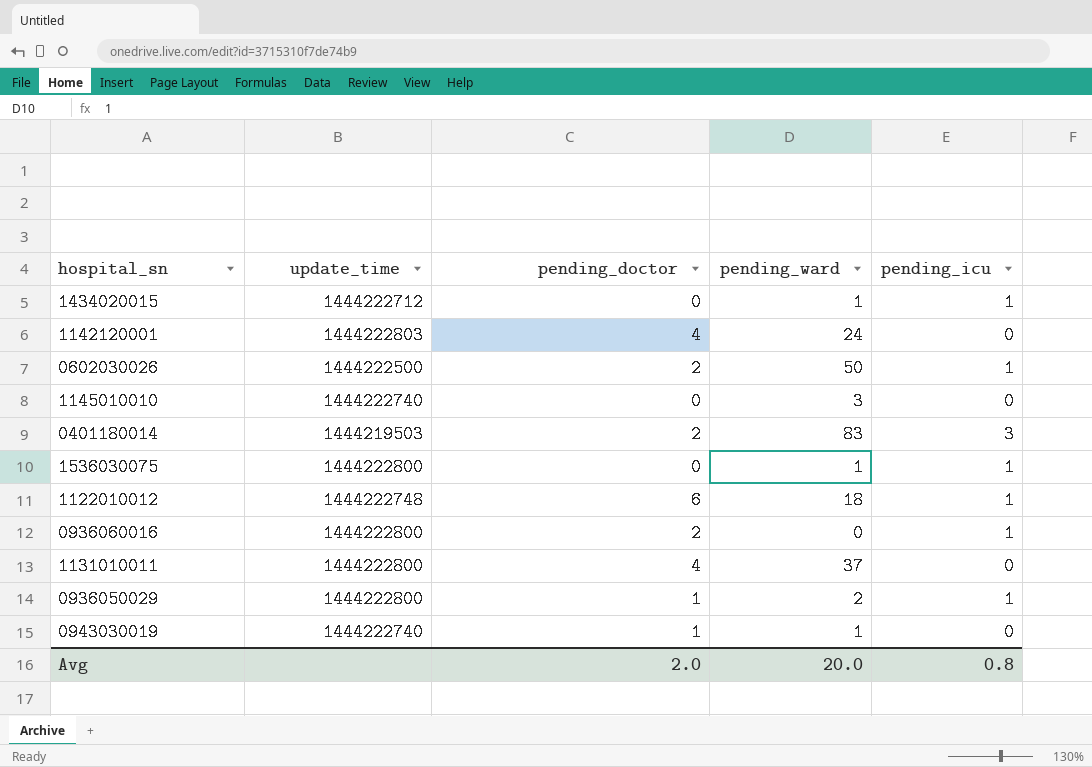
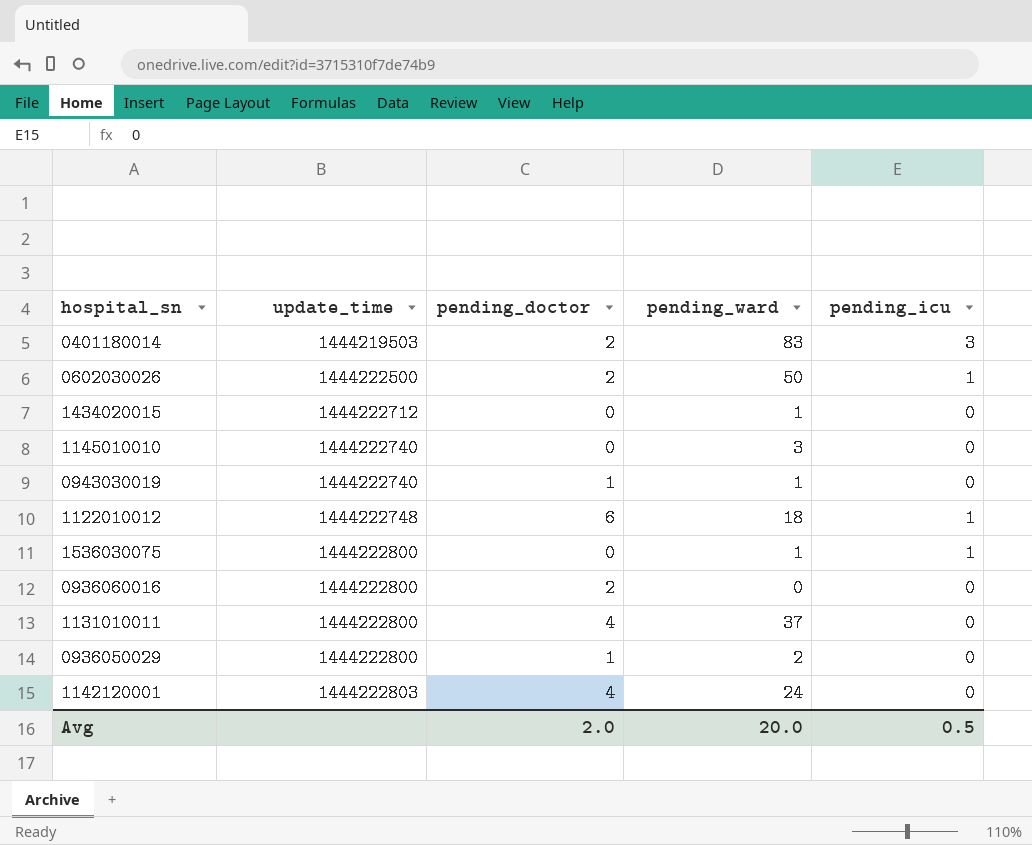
row order: none -> update_time ascending
1434020015 | pending_icu: 1 -> 0
0936060016 | pending_icu: 1 -> 0
0936050029 | pending_icu: 1 -> 0
Avg | pending_icu: 0.8 -> 0.5

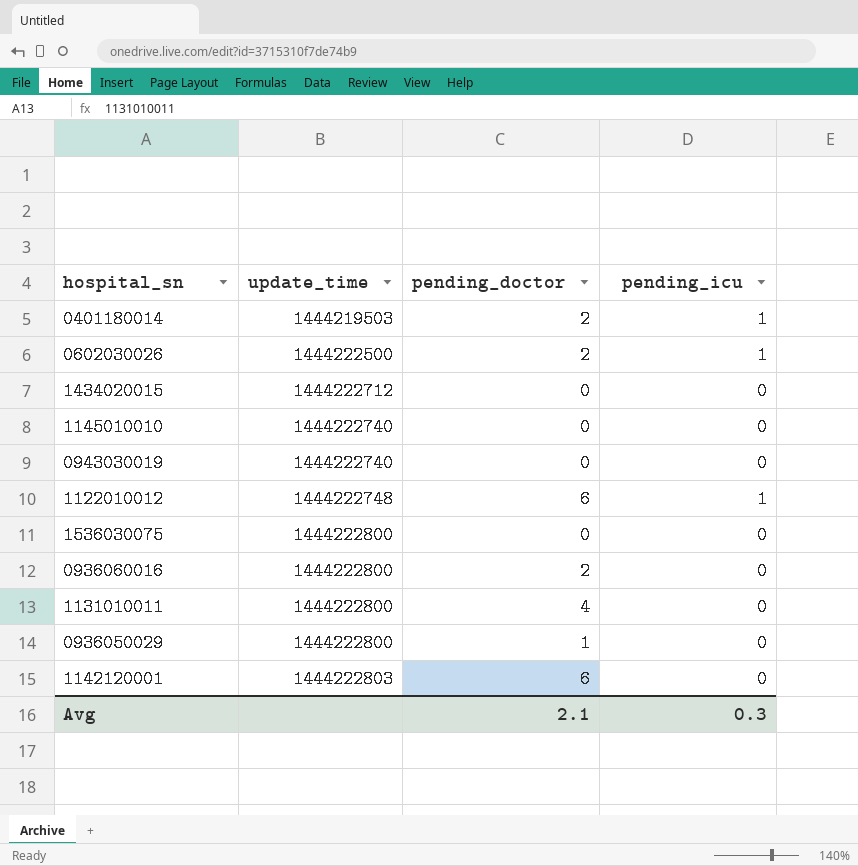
column pending_ward | position: 4 -> none
0401180014 | pending_icu: 3 -> 1
0943030019 | pending_doctor: 1 -> 0
1536030075 | pending_icu: 1 -> 0
1142120001 | pending_doctor: 4 -> 6
Avg | pending_doctor: 2.0 -> 2.1
Avg | pending_icu: 0.5 -> 0.3

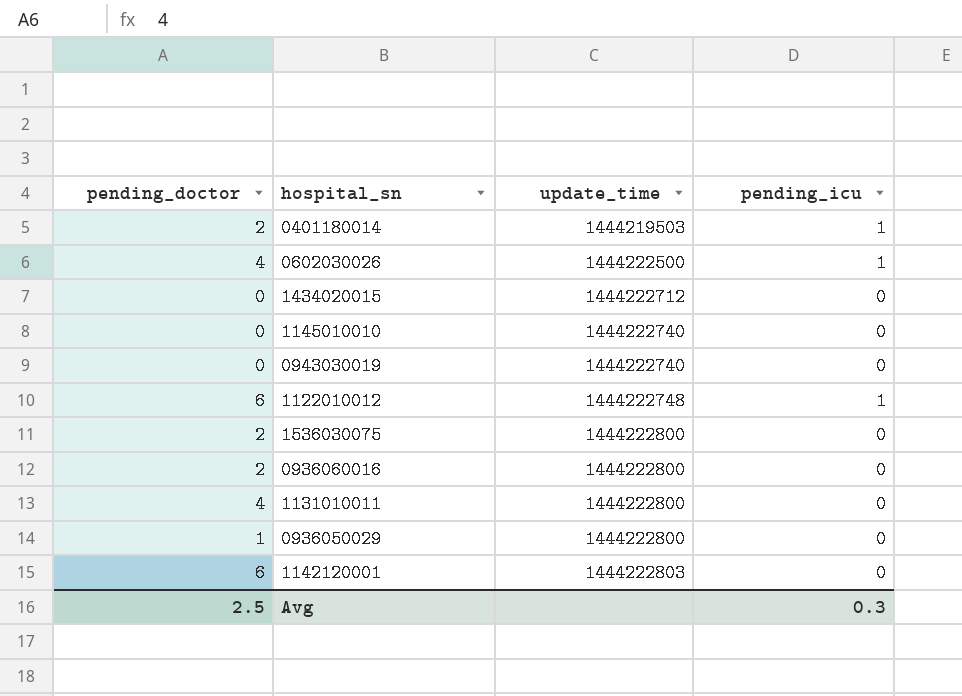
column pending_doctor | position: 3 -> 1
0602030026 | pending_doctor: 2 -> 4
1536030075 | pending_doctor: 0 -> 2
Avg | pending_doctor: 2.1 -> 2.5

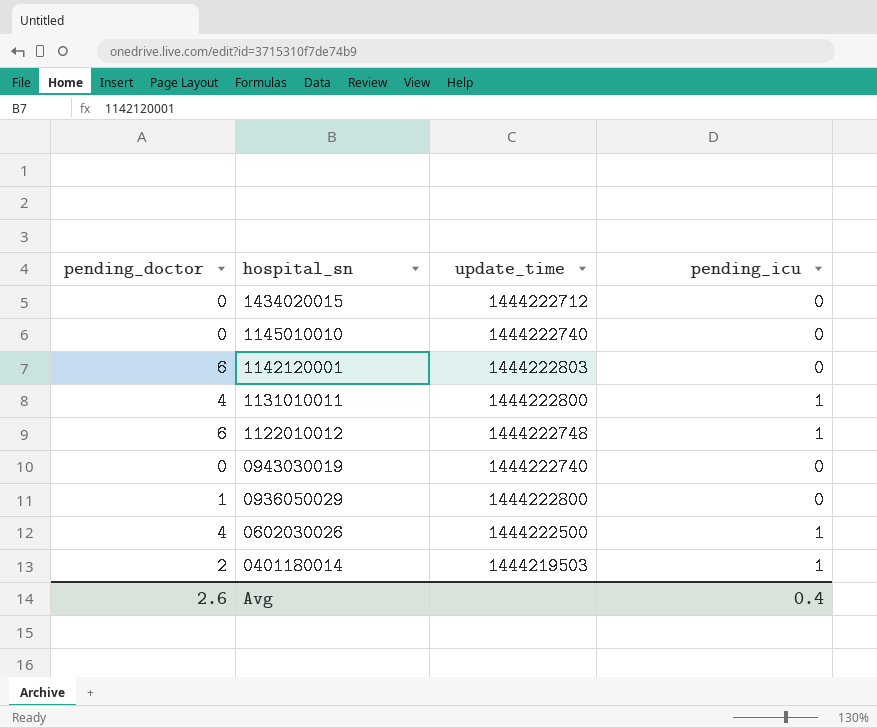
row order: update_time ascending -> hospital_sn descending
row 1536030075: 2 | 1444222800 | 0 -> none
row 0936060016: 2 | 1444222800 | 0 -> none
1131010011 | pending_icu: 0 -> 1
Avg | pending_doctor: 2.5 -> 2.6
Avg | pending_icu: 0.3 -> 0.4

